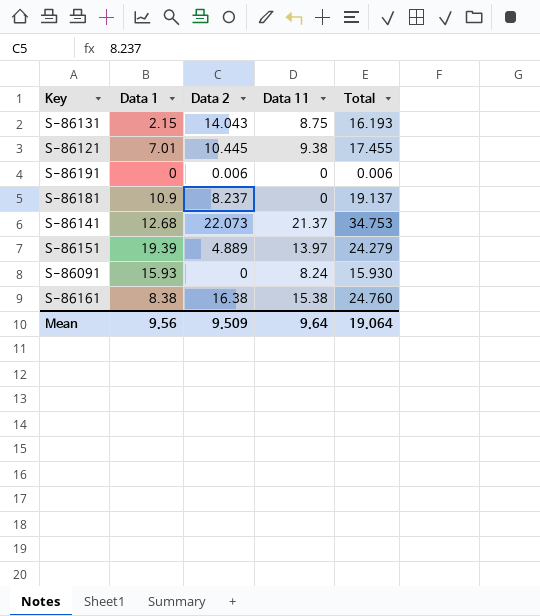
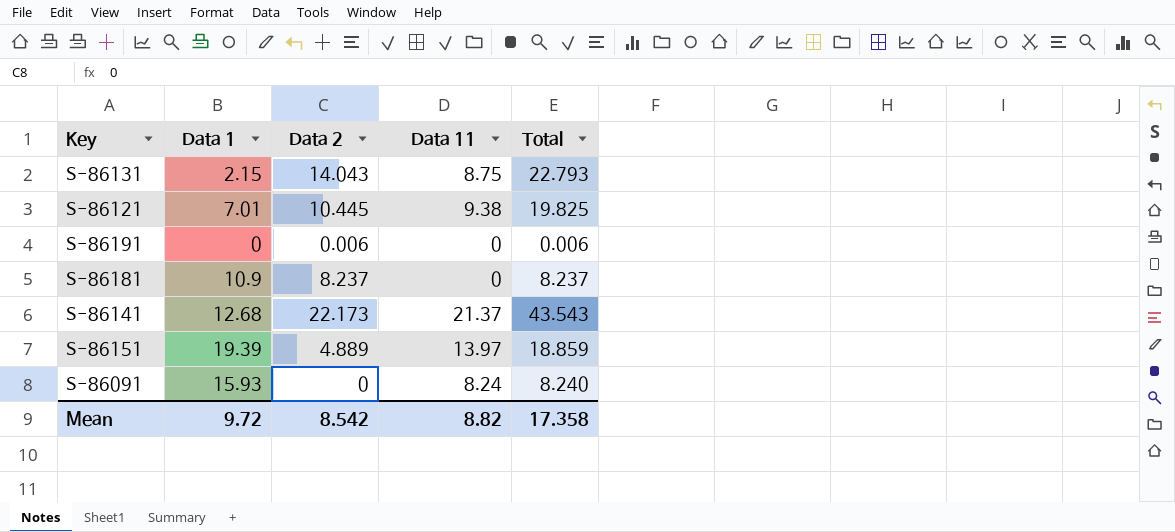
column Total | formula: [Data 1] + [Data 2] -> [Data 2] + [Data 11]
row S-86161: 8.38 | 16.38 | 15.38 | 24.760 -> none
S-86141 | Data 2: 22.073 -> 22.173
Mean | Data 1: 9.56 -> 9.72
Mean | Data 2: 9.509 -> 8.542
Mean | Data 11: 9.64 -> 8.82
Mean | Total: 19.064 -> 17.358

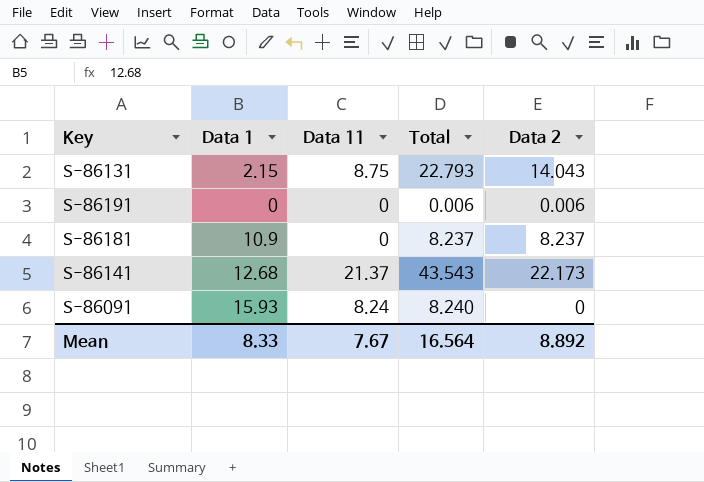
column Data 2 | position: 3 -> 5
row S-86121: 7.01 | 10.445 | 9.38 | 19.825 -> none
row S-86151: 19.39 | 4.889 | 13.97 | 18.859 -> none
Mean | Data 1: 9.72 -> 8.33
Mean | Data 11: 8.82 -> 7.67
Mean | Total: 17.358 -> 16.564
Mean | Data 2: 8.542 -> 8.892

